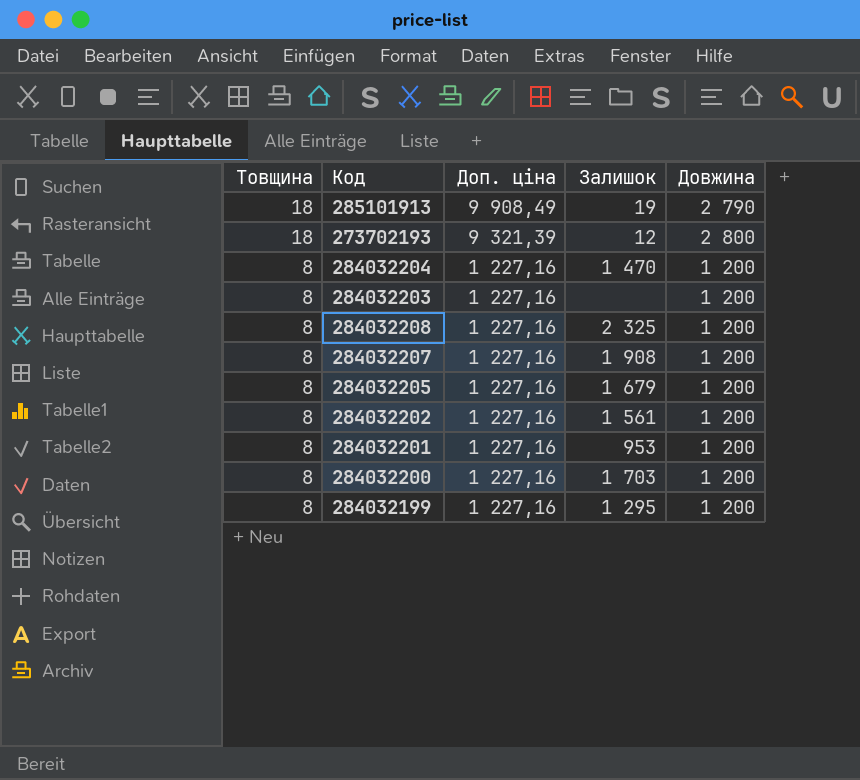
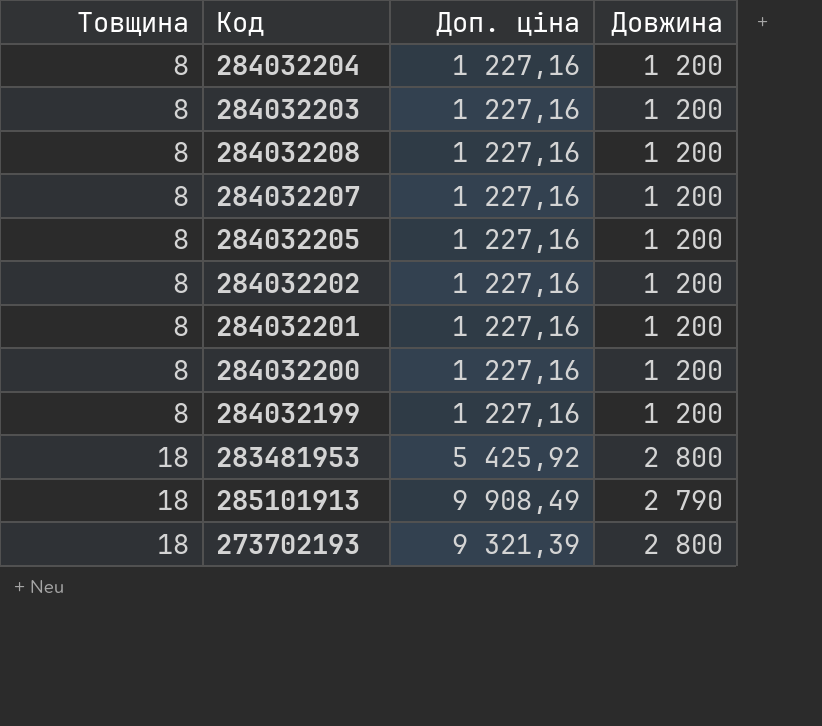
row order: Товщина descending -> Товщина ascending
column Залишок | position: 4 -> none
row 283481953: none -> 18 | 5 425,92 | 2 800

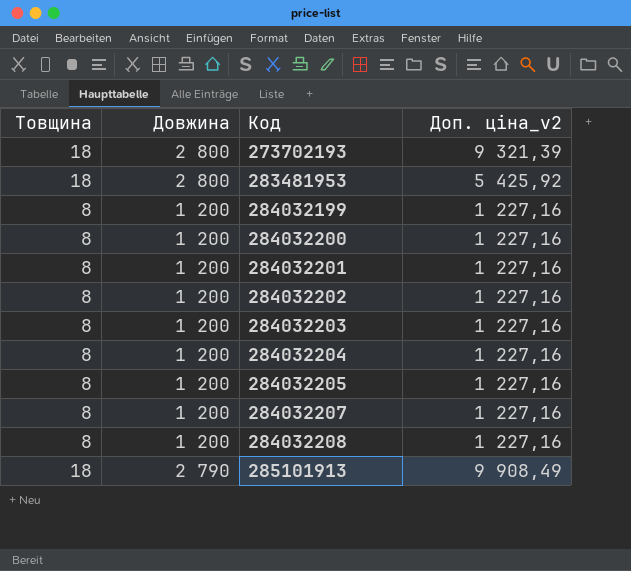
row order: Товщина ascending -> Код ascending
column Довжина | position: 4 -> 2
column name: Доп. ціна -> Доп. ціна_v2

